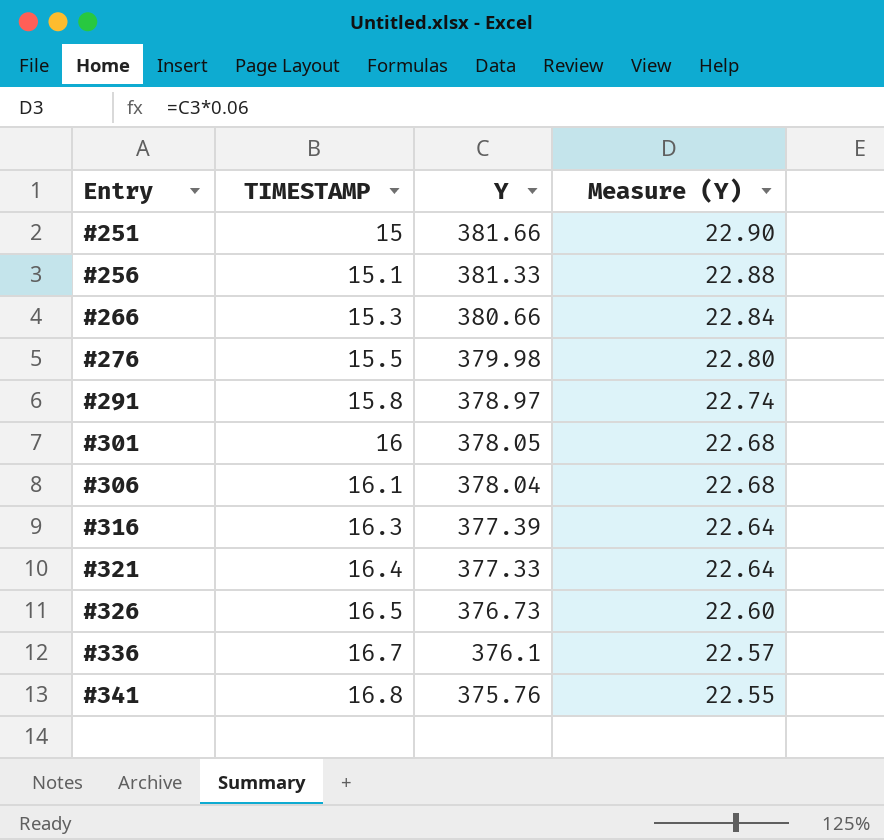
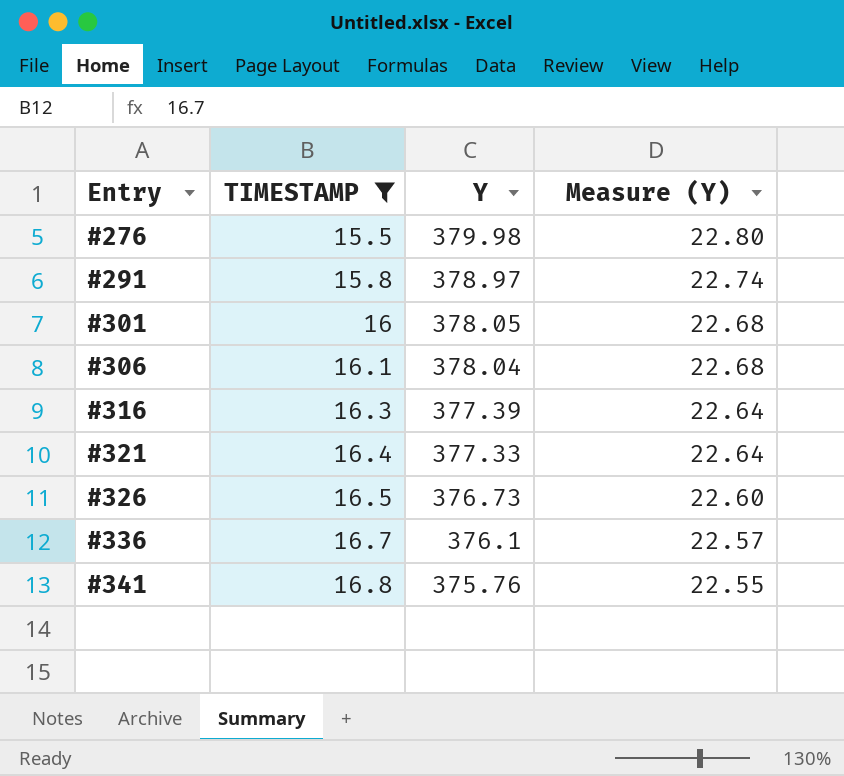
filter: none -> TIMESTAMP >= 15.5

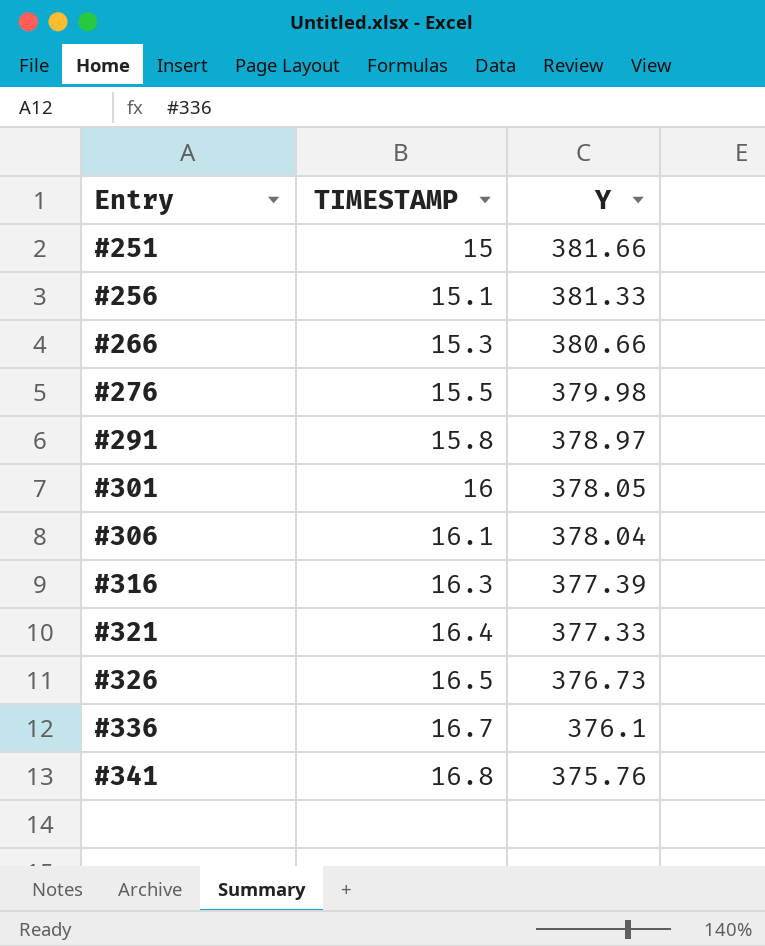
filter: TIMESTAMP >= 15.5 -> none
column Measure (Y) | formula: [Y] * 0.06 -> none

